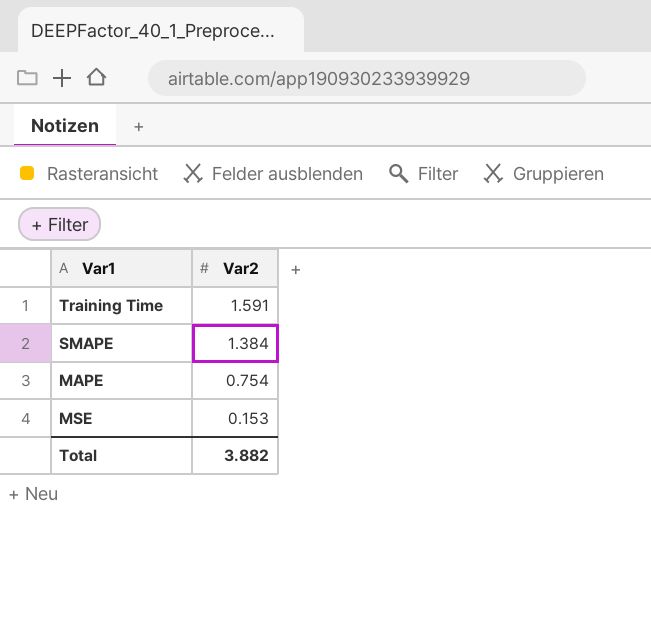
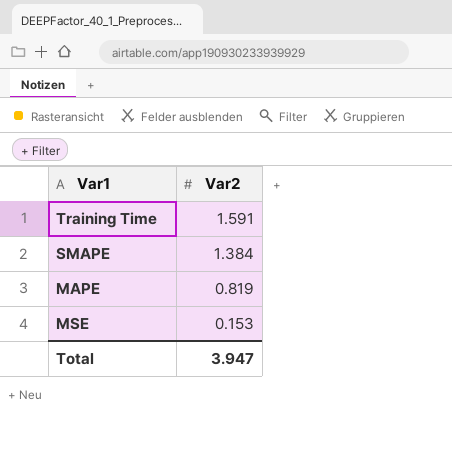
MAPE | Var2: 0.754 -> 0.819
Total | Var2: 3.882 -> 3.947

